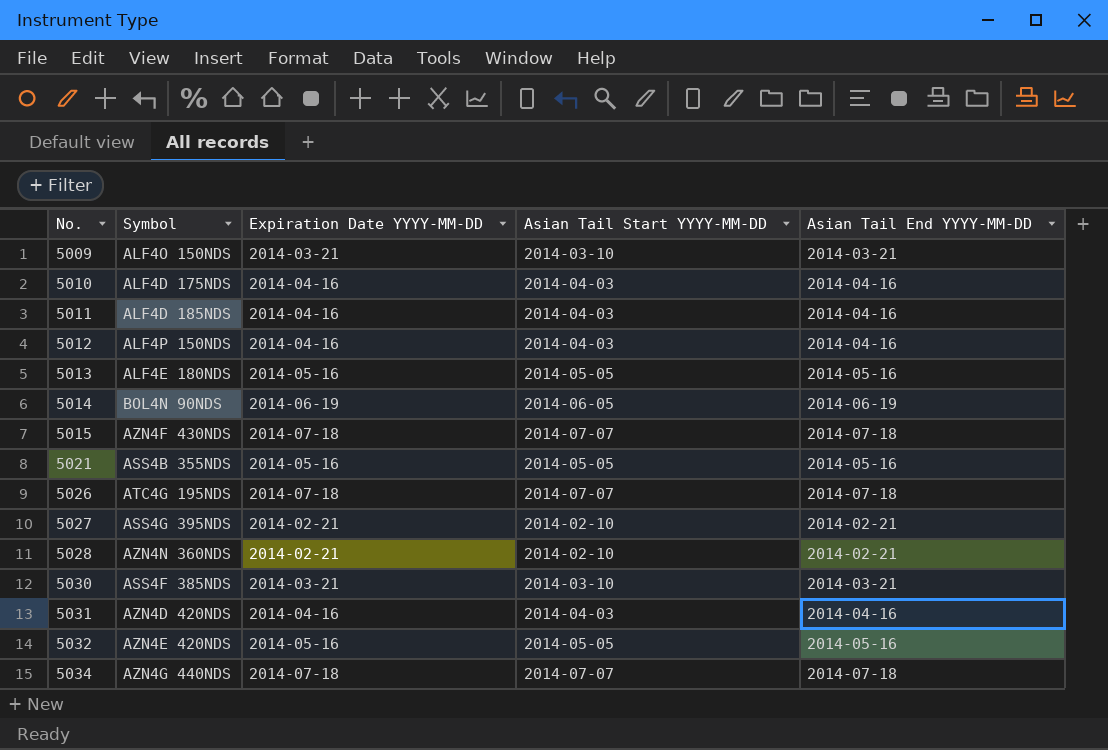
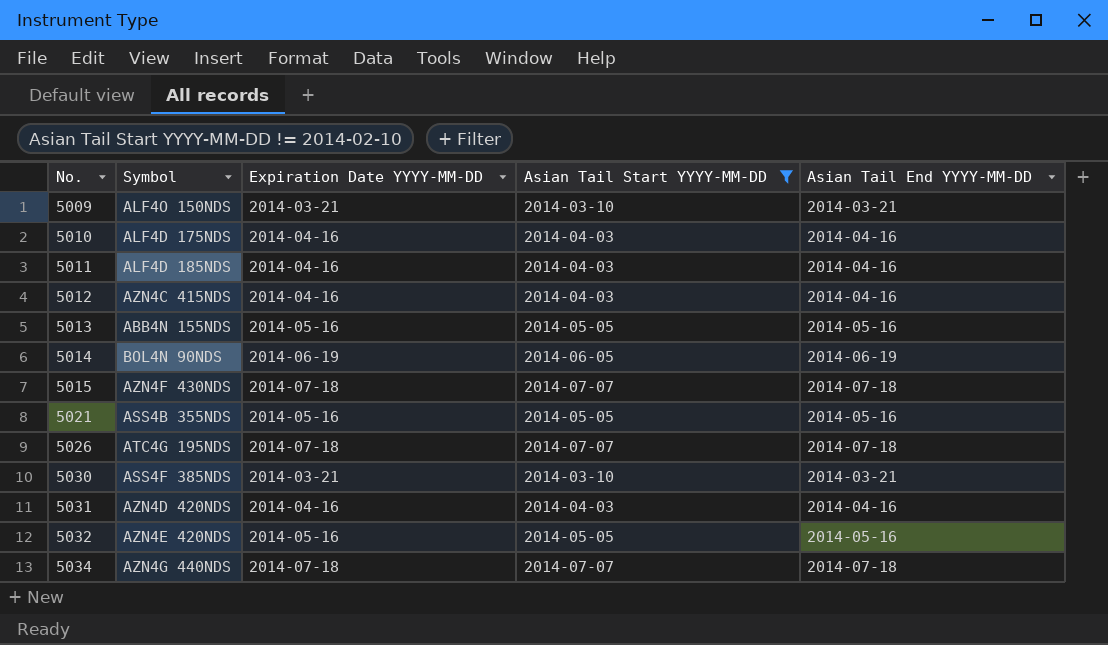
filter: none -> Asian Tail Start YYYY-MM-DD != 2014-02-10
5012 | Symbol: ALF4P 150NDS -> AZN4C 415NDS
5013 | Symbol: ALF4E 180NDS -> ABB4N 155NDS

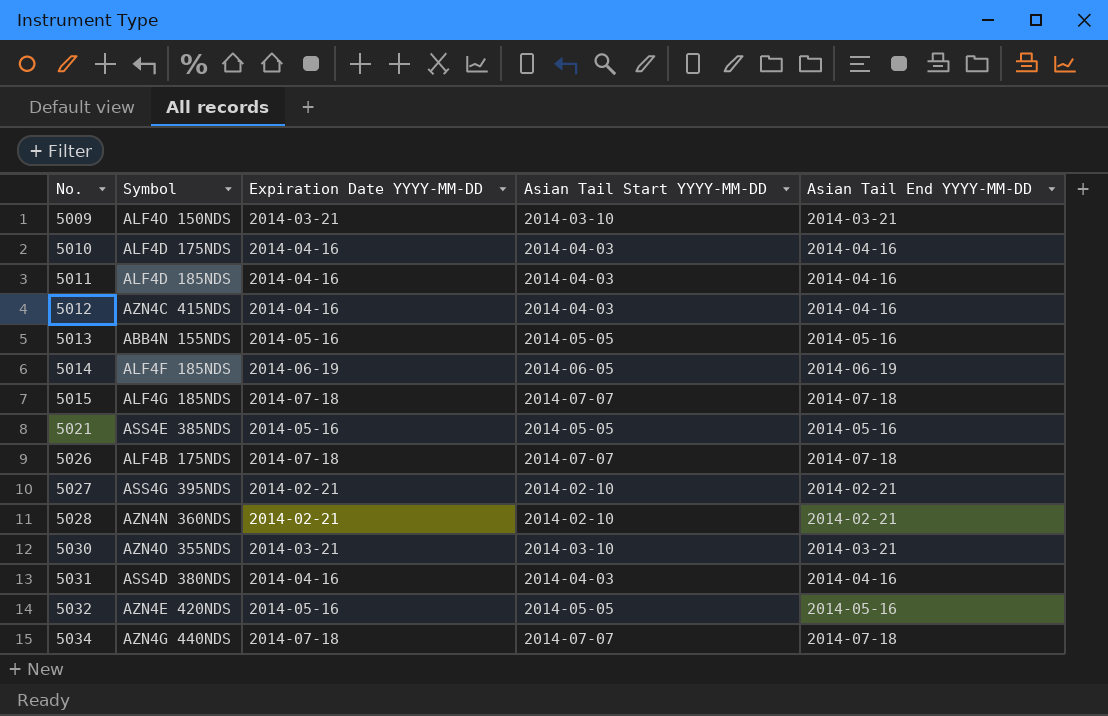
filter: Asian Tail Start YYYY-MM-DD != 2014-02-10 -> none
5014 | Symbol: BOL4N 90NDS -> ALF4F 185NDS
5015 | Symbol: AZN4F 430NDS -> ALF4G 185NDS
5021 | Symbol: ASS4B 355NDS -> ASS4E 385NDS
5026 | Symbol: ATC4G 195NDS -> ALF4B 175NDS
5030 | Symbol: ASS4F 385NDS -> AZN4O 355NDS
5031 | Symbol: AZN4D 420NDS -> ASS4D 380NDS

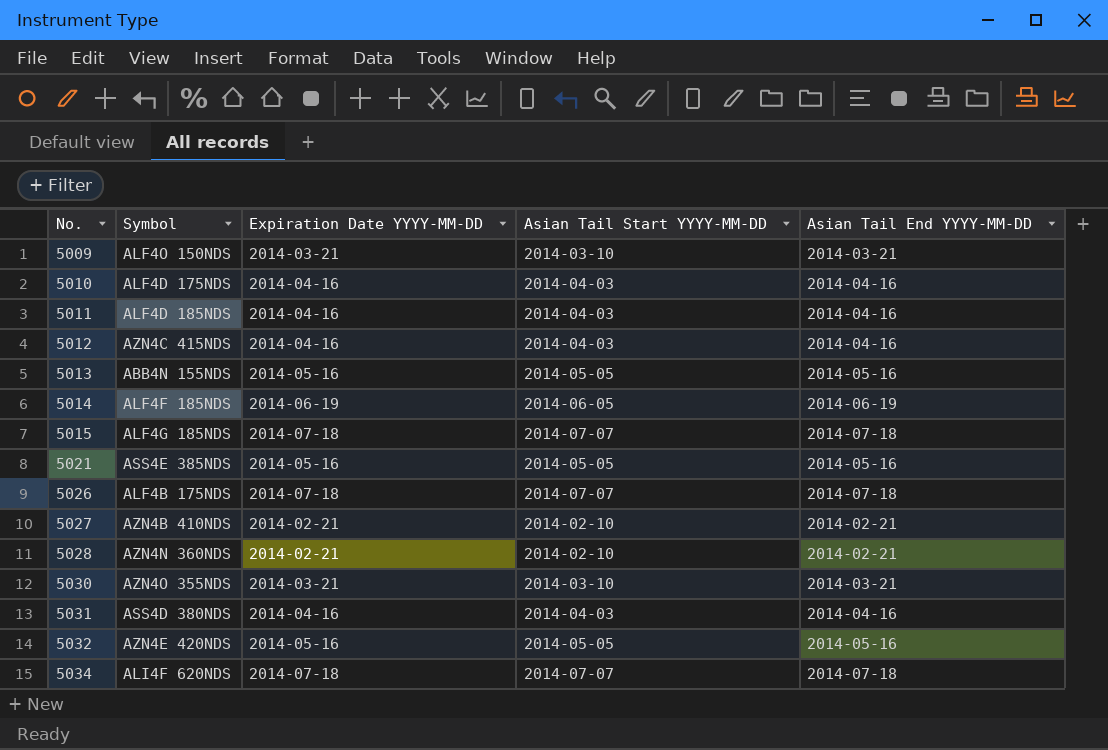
5027 | Symbol: ASS4G 395NDS -> AZN4B 410NDS
5034 | Symbol: AZN4G 440NDS -> ALI4F 620NDS

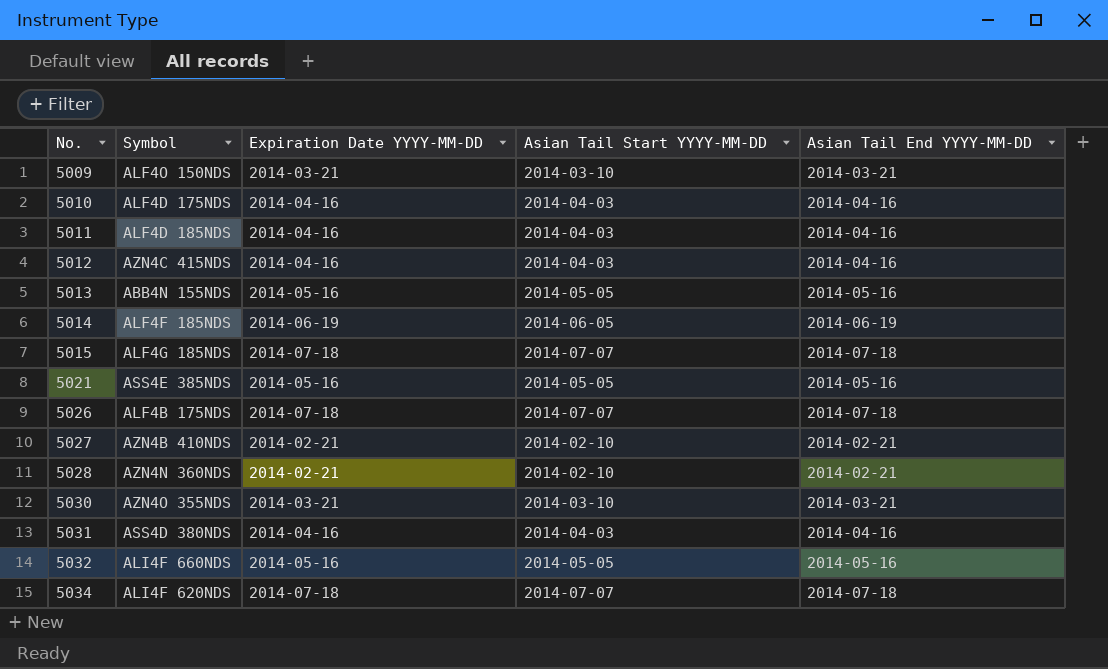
5032 | Symbol: AZN4E 420NDS -> ALI4F 660NDS

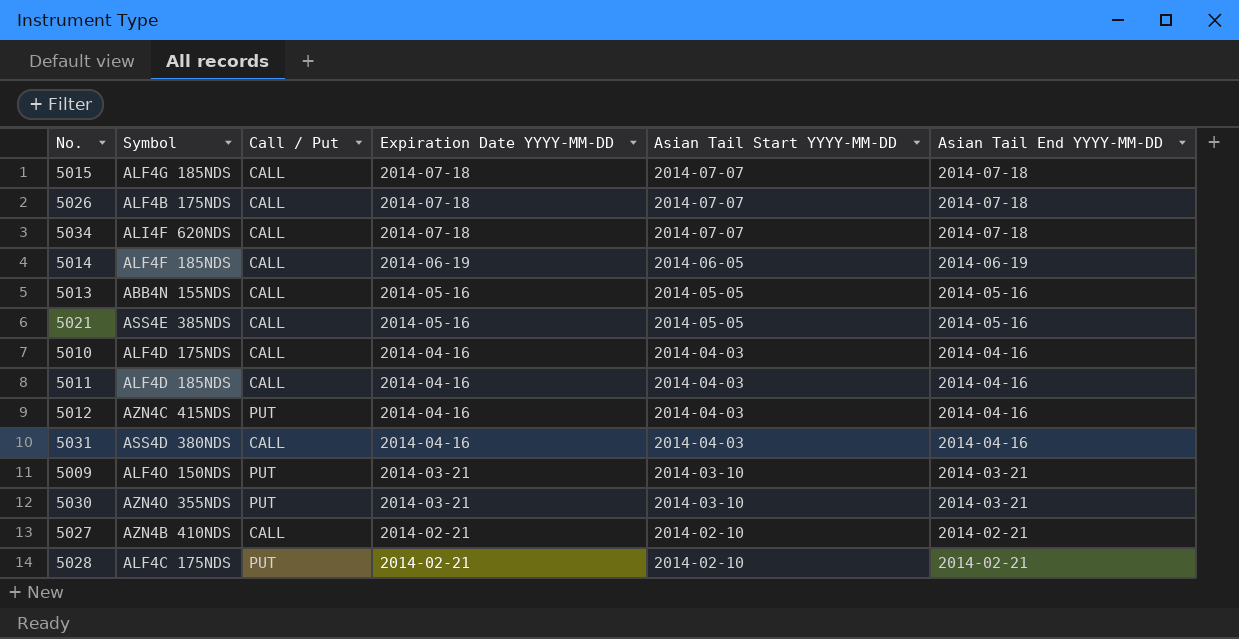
row order: No. ascending -> Expiration Date YYYY-MM-DD descending
column Call / Put | position: none -> 3
row 5032: ALI4F 660NDS | 2014-05-16 | 2014-05-05 | 2014-05-16 -> none
5028 | Symbol: AZN4N 360NDS -> ALF4C 175NDS

